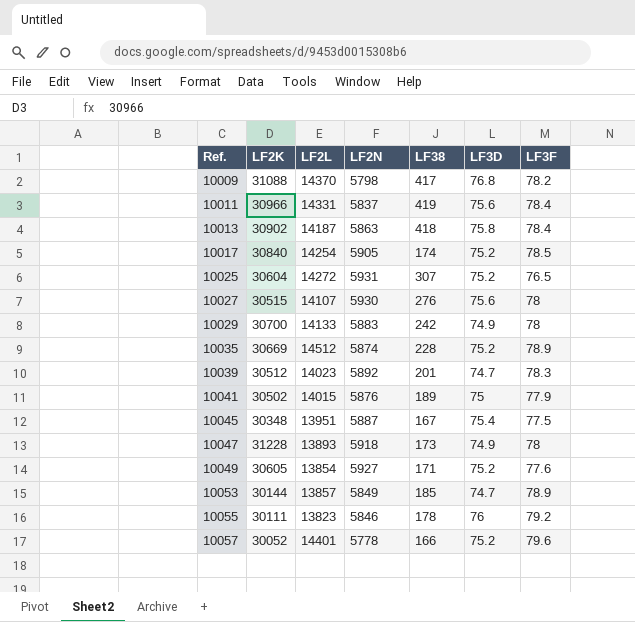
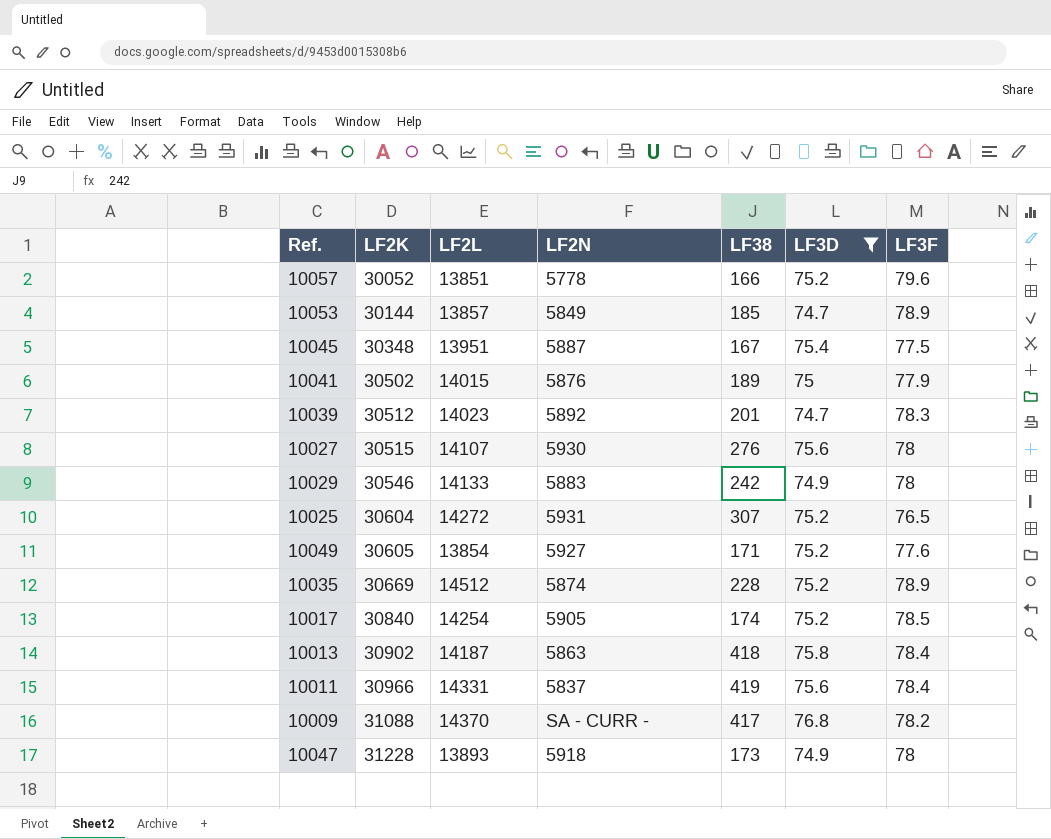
filter: none -> LF3D != 76
row order: Ref. ascending -> LF2K ascending
10057 | LF2L: 14401 -> 13851
10029 | LF2K: 30700 -> 30546
10009 | LF2N: 5798 -> SA - CURR -

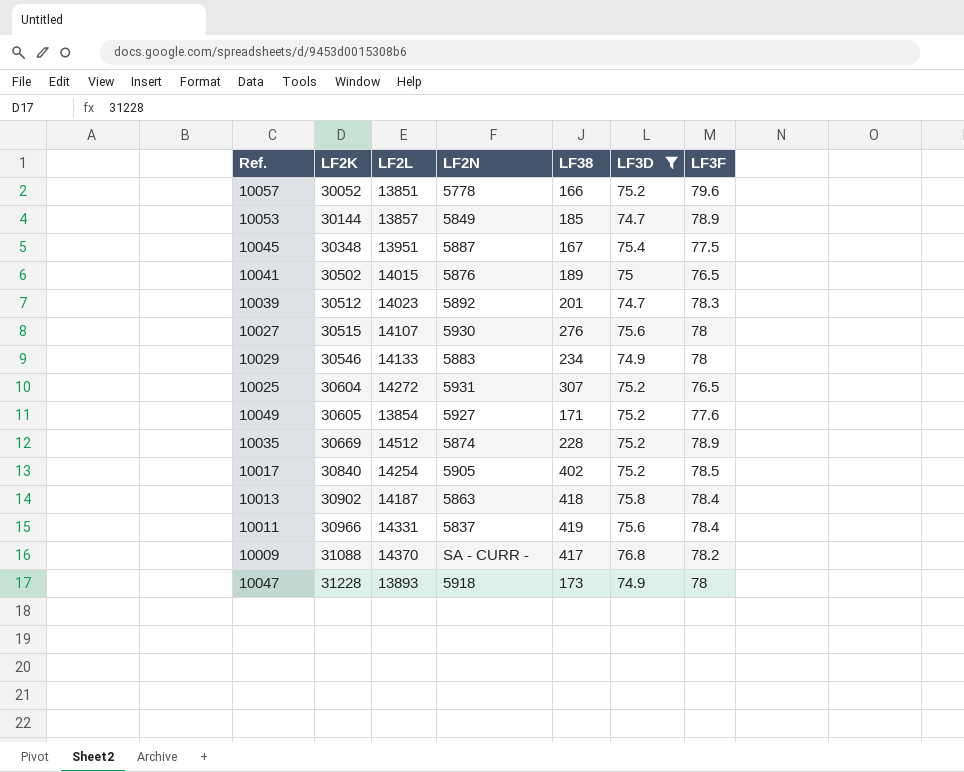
10041 | LF3F: 77.9 -> 76.5
10029 | LF38: 242 -> 234
10017 | LF38: 174 -> 402

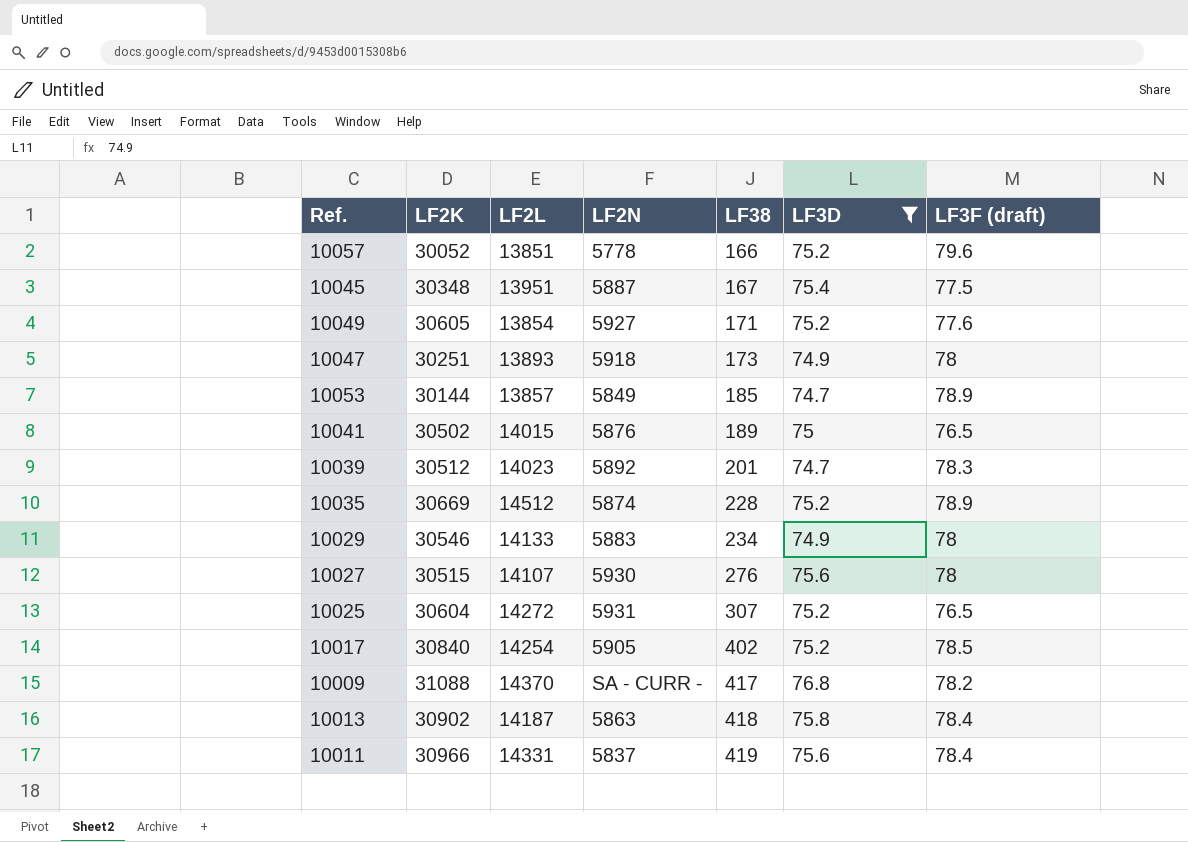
row order: LF2K ascending -> LF38 ascending
column name: LF3F -> LF3F (draft)
10047 | LF2K: 31228 -> 30251

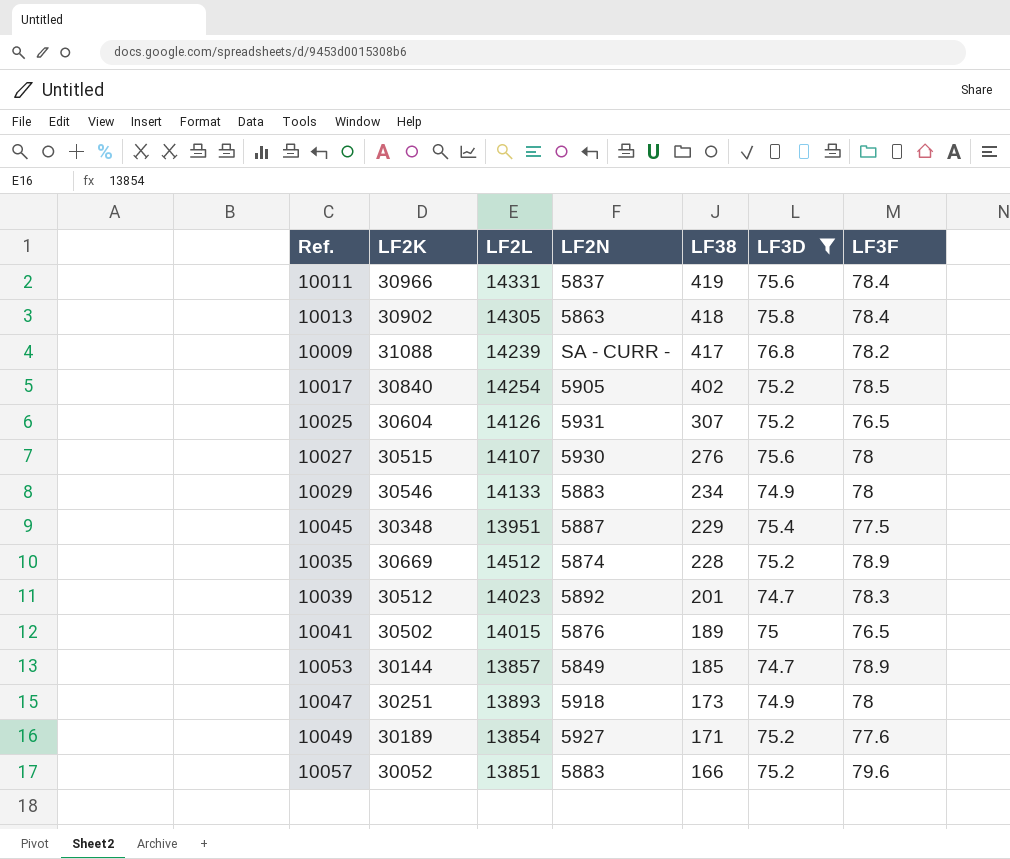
row order: LF38 ascending -> LF38 descending
column name: LF3F (draft) -> LF3F
10013 | LF2L: 14187 -> 14305
10009 | LF2L: 14370 -> 14239
10025 | LF2L: 14272 -> 14126
10045 | LF38: 167 -> 229
10049 | LF2K: 30605 -> 30189
10057 | LF2N: 5778 -> 5883

